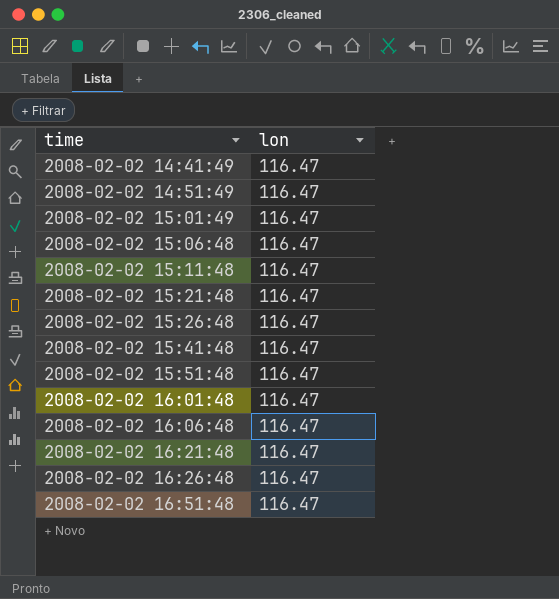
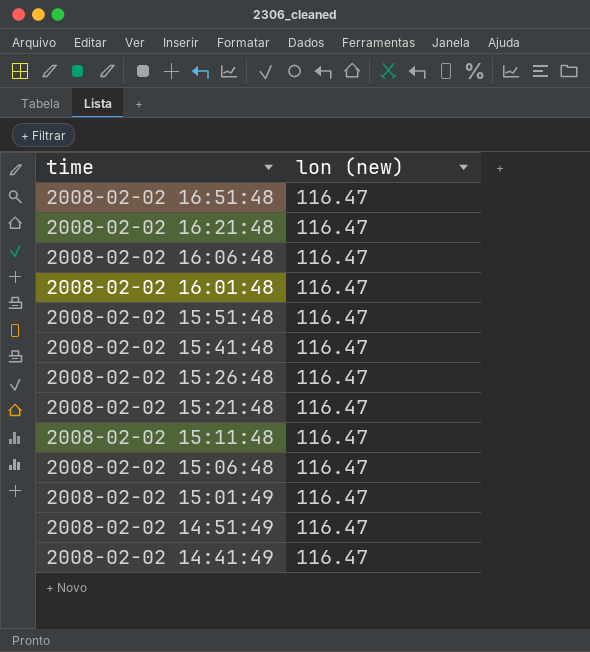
row order: time ascending -> time descending
column name: lon -> lon (new)
row 2008-02-02 16:26:48: 116.47 -> none

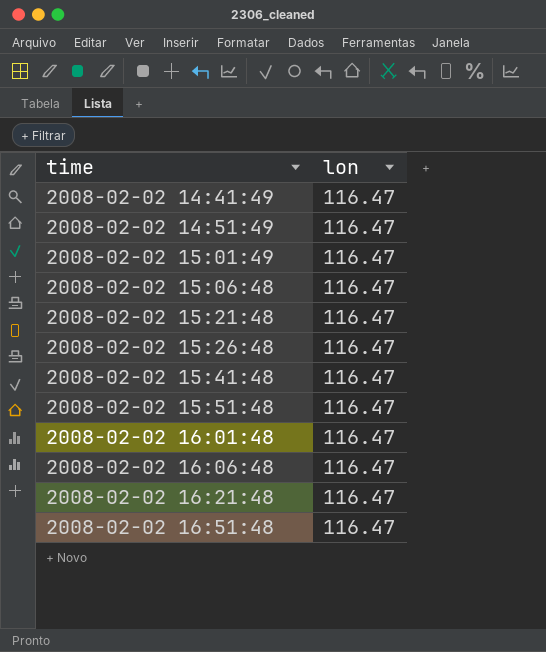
row order: time descending -> time ascending
column name: lon (new) -> lon
row 2008-02-02 15:11:48: 116.47 -> none

